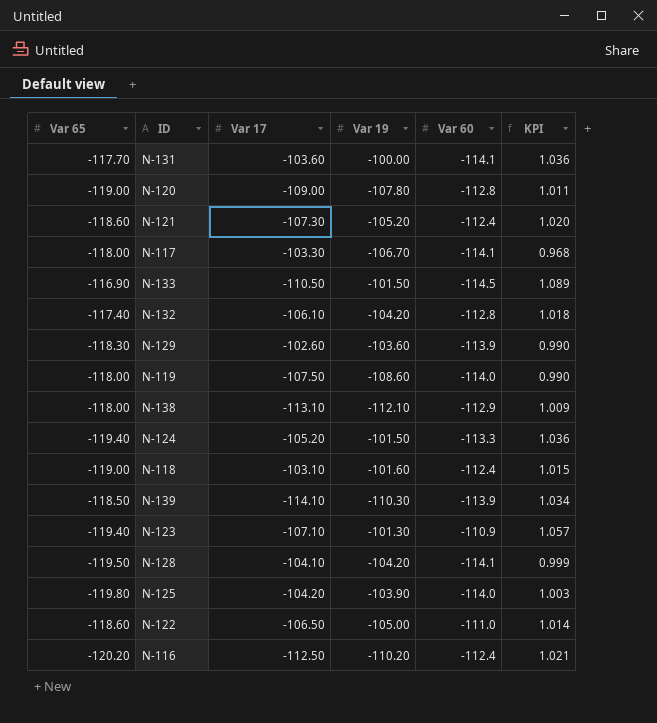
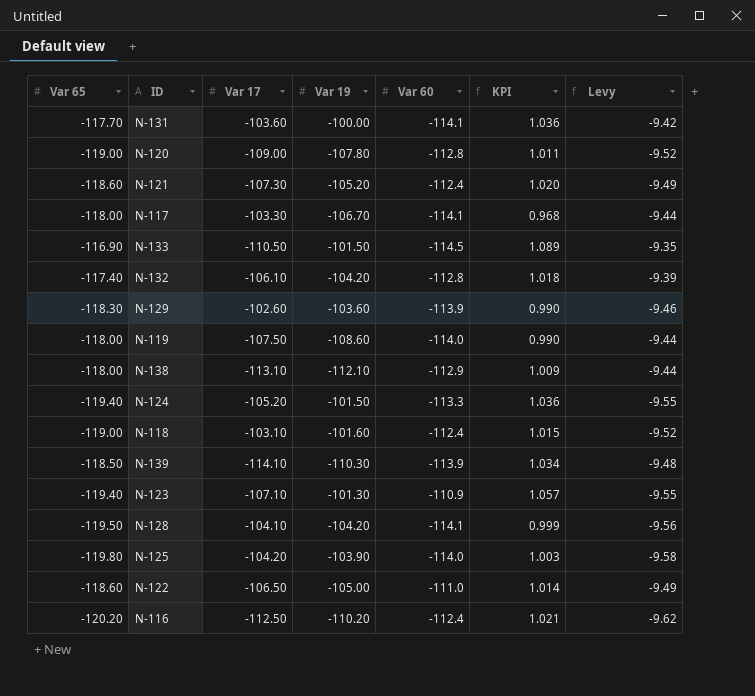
column Levy | formula: none -> [Var 65] * 0.08

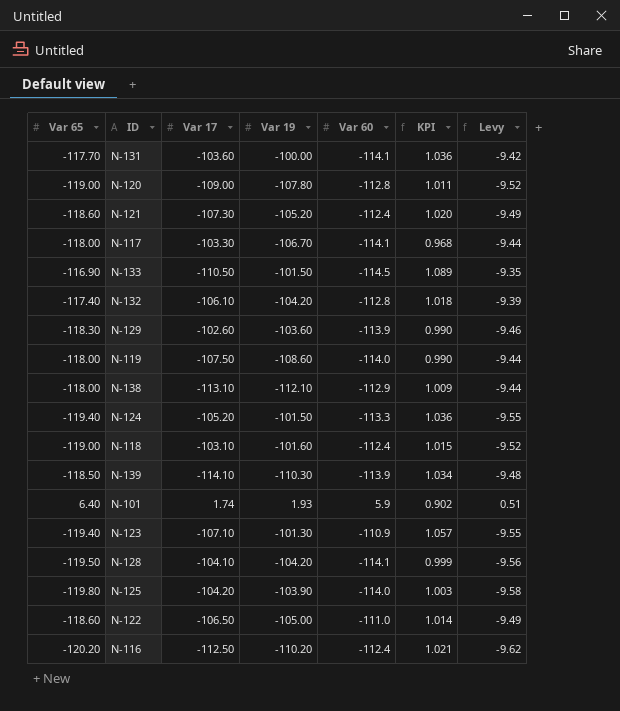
row N-101: none -> 6.40 | 1.74 | 1.93 | 5.9 | 0.902 | 0.51

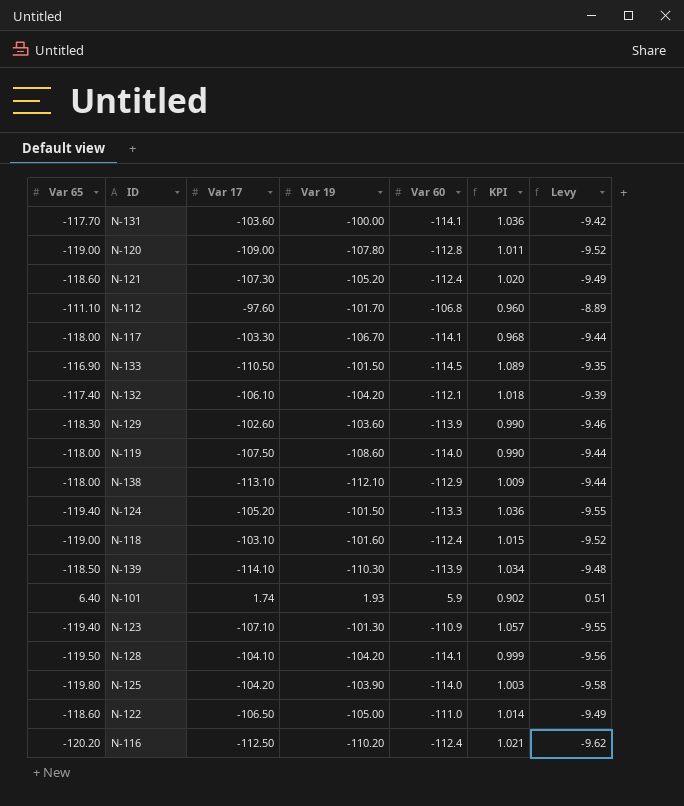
row N-112: none -> -111.10 | -97.60 | -101.70 | -106.8 | 0.960 | -8.89
N-132 | Var 60: -112.8 -> -112.1

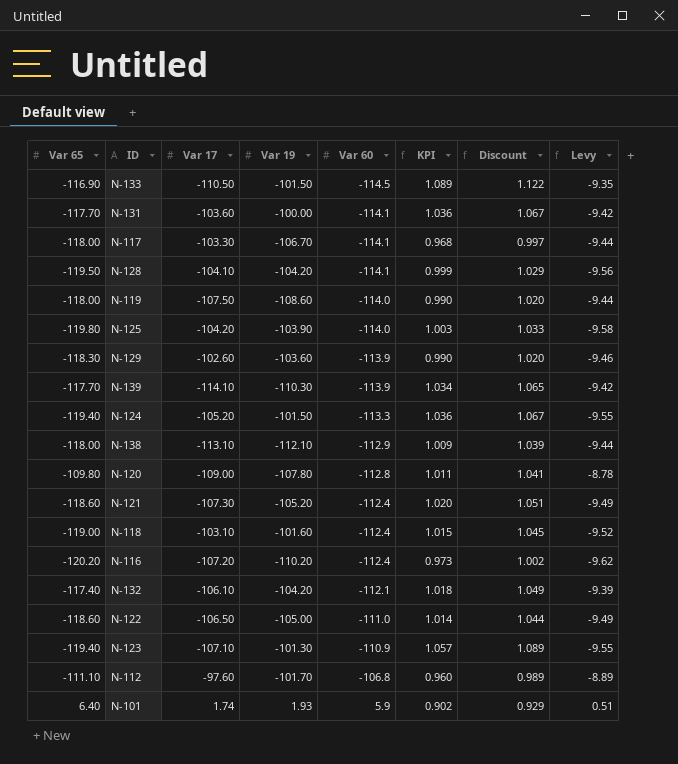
row order: none -> Var 60 ascending
column Discount | formula: none -> [KPI] * 1.03
N-139 | Var 65: -118.50 -> -117.70
N-139 | Levy: -9.48 -> -9.42
N-120 | Var 65: -119.00 -> -109.80
N-120 | Levy: -9.52 -> -8.78
N-116 | Var 17: -112.50 -> -107.20
N-116 | KPI: 1.021 -> 0.973

